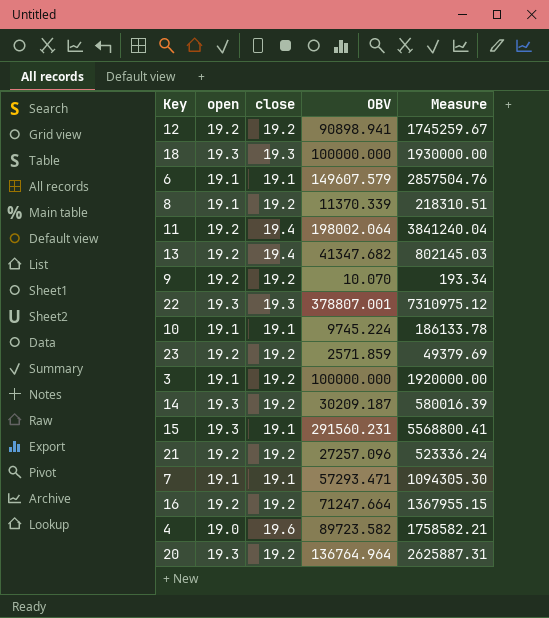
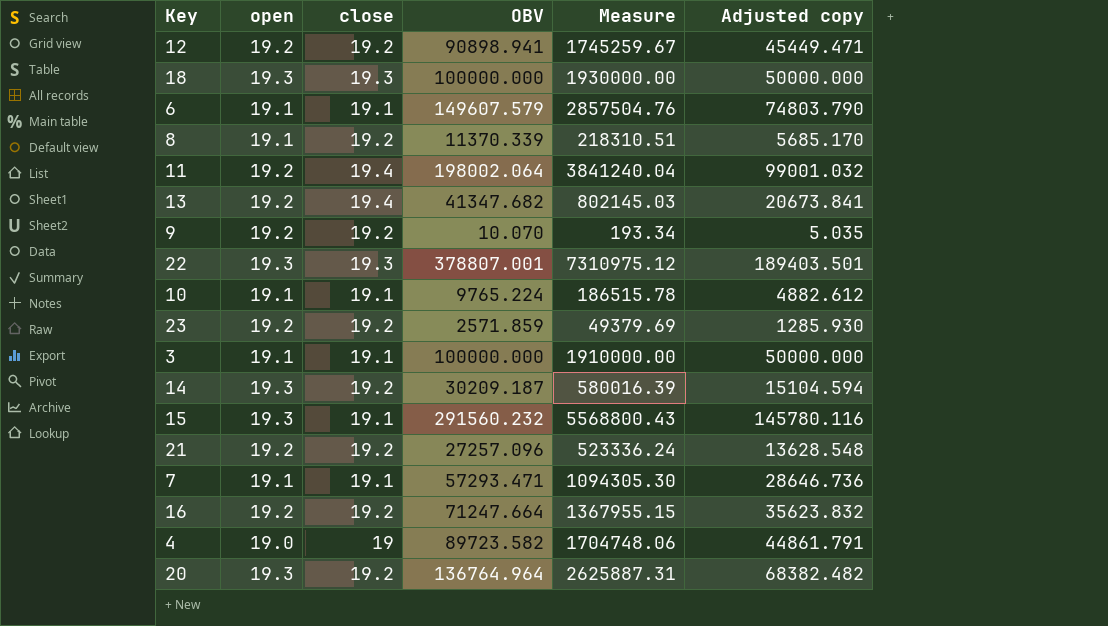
column Adjusted copy | formula: none -> [OBV] * 0.5
10 | OBV: 9745.224 -> 9765.224
10 | Measure: 186133.78 -> 186515.78
3 | close: 19.2 -> 19.1
3 | Measure: 1920000.00 -> 1910000.00
15 | OBV: 291560.231 -> 291560.232
15 | Measure: 5568800.41 -> 5568800.43
4 | close: 19.6 -> 19
4 | Measure: 1758582.21 -> 1704748.06

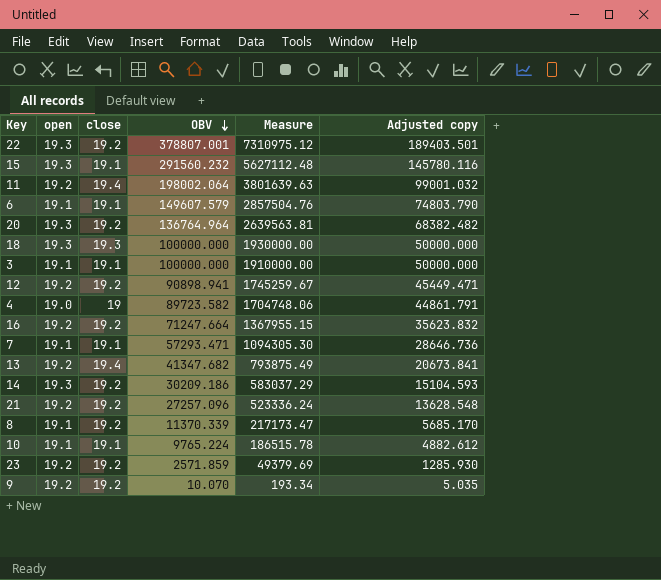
row order: none -> OBV descending
column Measure | formula: [close] * [OBV] -> [open] * [OBV]
22 | close: 19.3 -> 19.2
14 | OBV: 30209.187 -> 30209.186
14 | Adjusted copy: 15104.594 -> 15104.593

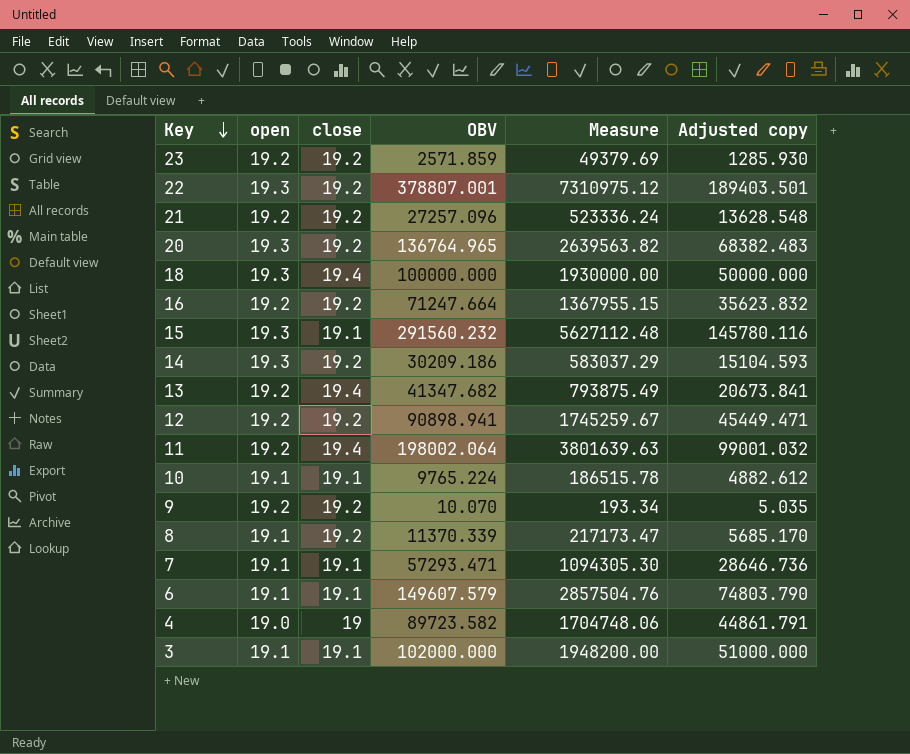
row order: OBV descending -> Key descending
20 | OBV: 136764.964 -> 136764.965
20 | Measure: 2639563.81 -> 2639563.82
20 | Adjusted copy: 68382.482 -> 68382.483
18 | close: 19.3 -> 19.4
3 | OBV: 100000.000 -> 102000.000
3 | Measure: 1910000.00 -> 1948200.00
3 | Adjusted copy: 50000.000 -> 51000.000

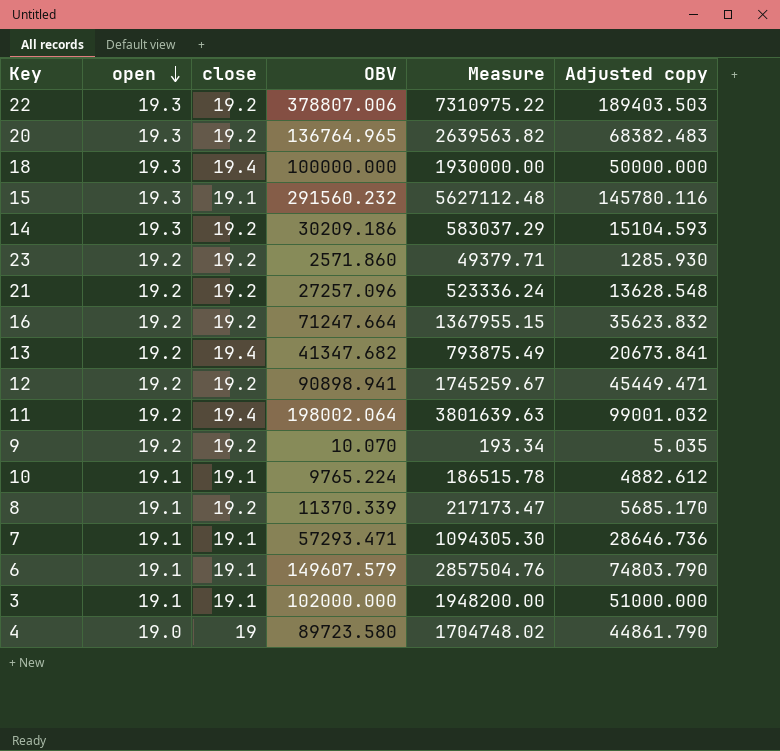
row order: Key descending -> open descending
22 | OBV: 378807.001 -> 378807.006
22 | Measure: 7310975.12 -> 7310975.22
22 | Adjusted copy: 189403.501 -> 189403.503
23 | OBV: 2571.859 -> 2571.860
23 | Measure: 49379.69 -> 49379.71
4 | OBV: 89723.582 -> 89723.580
4 | Measure: 1704748.06 -> 1704748.02
4 | Adjusted copy: 44861.791 -> 44861.790

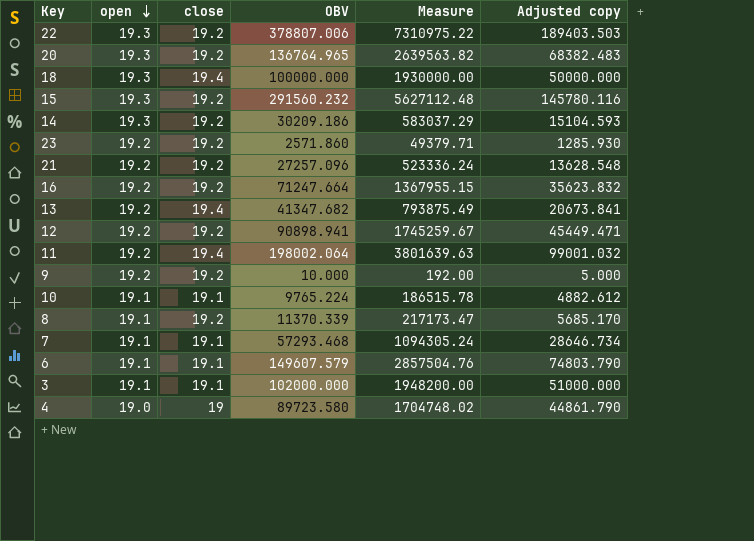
15 | close: 19.1 -> 19.2
9 | OBV: 10.070 -> 10.000
9 | Measure: 193.34 -> 192.00
9 | Adjusted copy: 5.035 -> 5.000
7 | OBV: 57293.471 -> 57293.468
7 | Measure: 1094305.30 -> 1094305.24
7 | Adjusted copy: 28646.736 -> 28646.734

